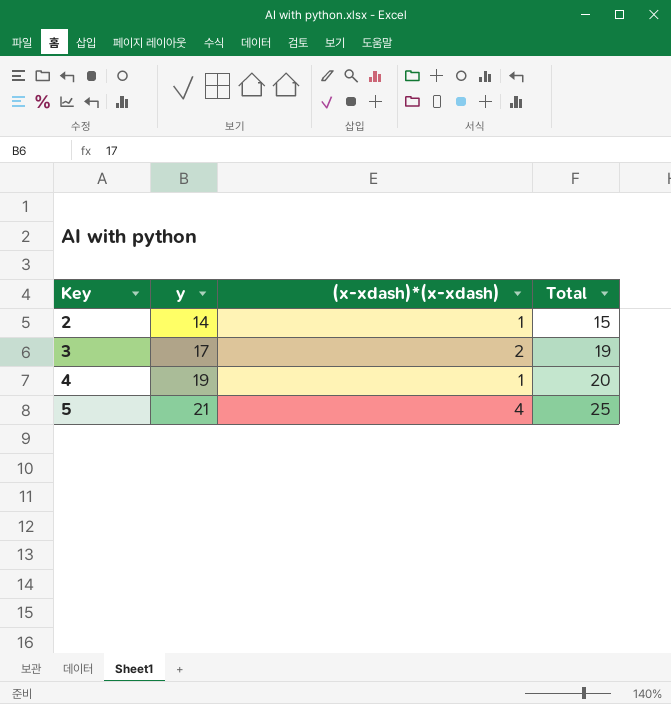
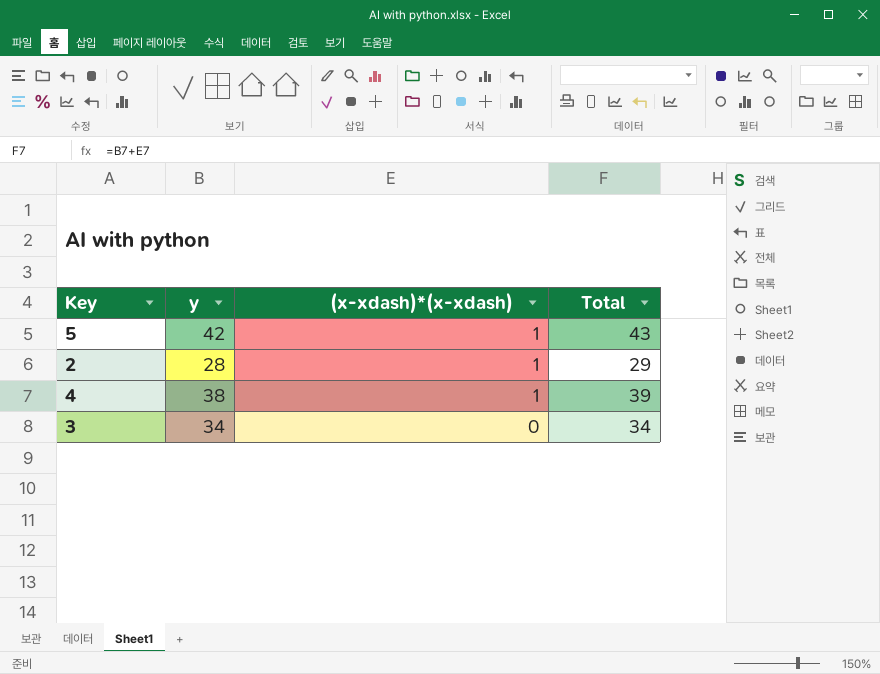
row order: Key ascending -> (x-xdash)*(x-xdash) descending
5 | y: 21 -> 42
5 | (x-xdash)*(x-xdash): 4 -> 1
5 | Total: 25 -> 43
2 | y: 14 -> 28
2 | Total: 15 -> 29
4 | y: 19 -> 38
4 | Total: 20 -> 39
3 | y: 17 -> 34
3 | (x-xdash)*(x-xdash): 2 -> 0
3 | Total: 19 -> 34

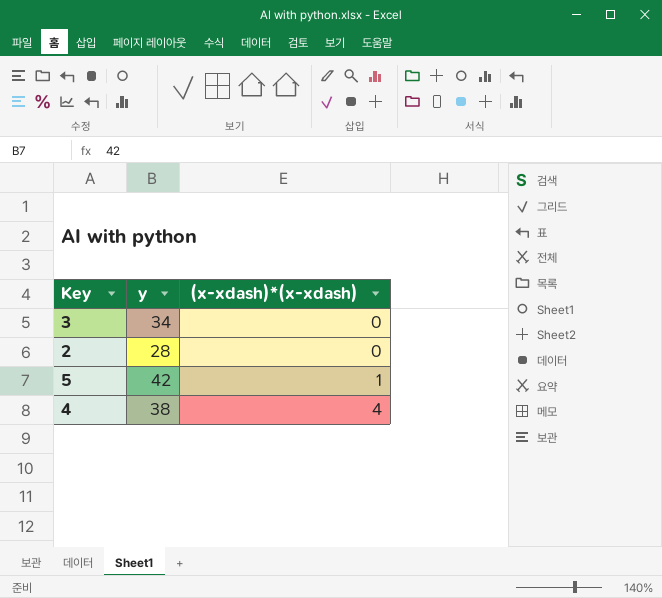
row order: (x-xdash)*(x-xdash) descending -> (x-xdash)*(x-xdash) ascending
column Total | formula: [y] + [(x-xdash)*(x-xdash)] -> none
2 | (x-xdash)*(x-xdash): 1 -> 0
4 | (x-xdash)*(x-xdash): 1 -> 4

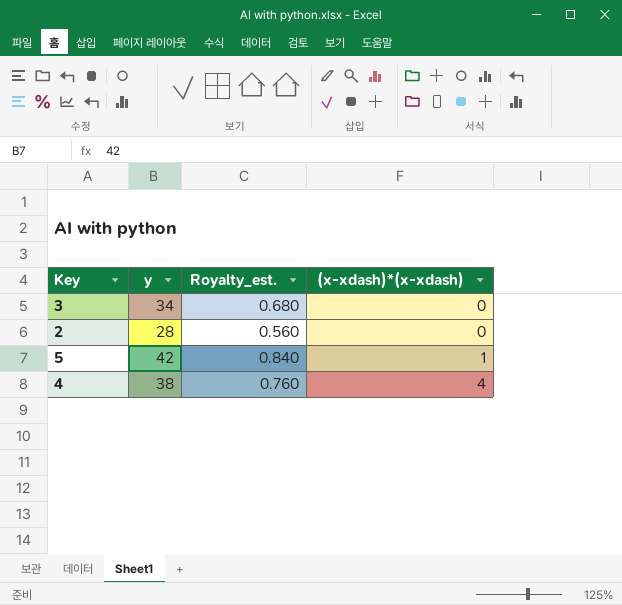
column Royalty_est. | formula: none -> [y] * 0.02

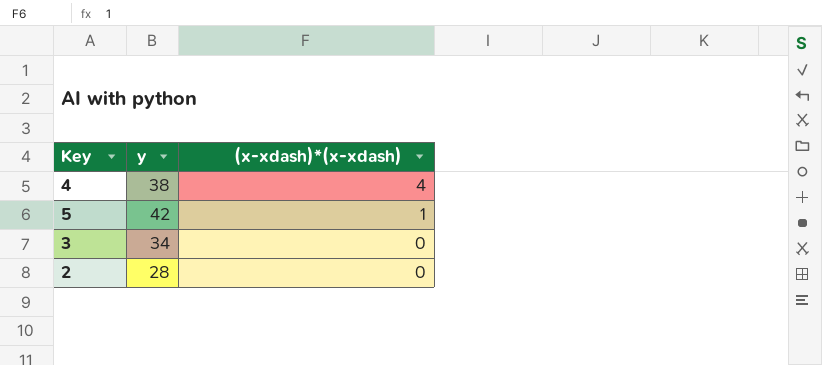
row order: (x-xdash)*(x-xdash) ascending -> (x-xdash)*(x-xdash) descending
column Royalty_est. | formula: [y] * 0.02 -> none

